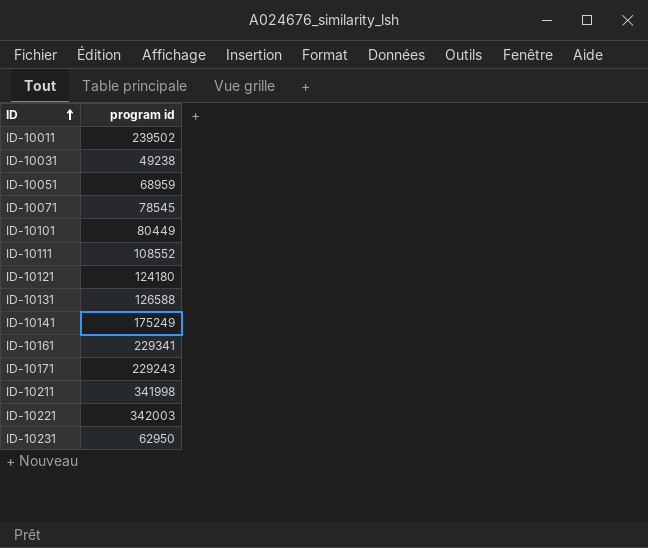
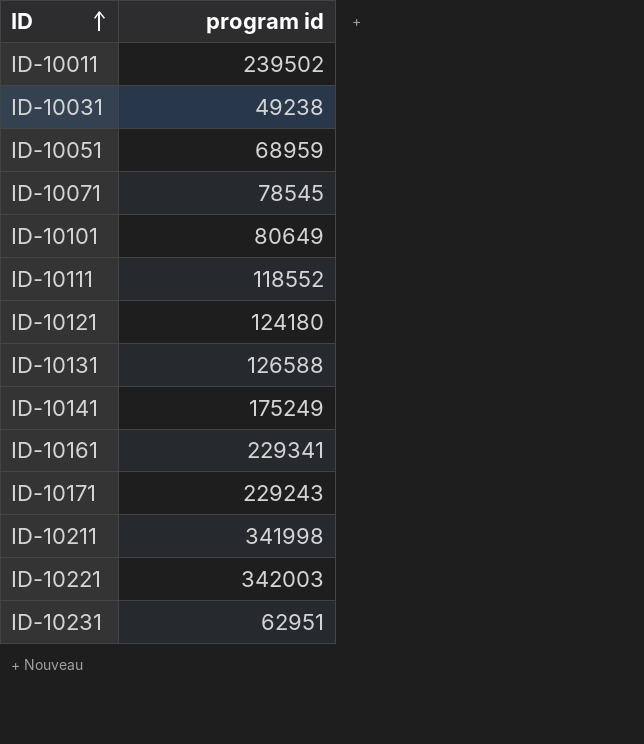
ID-10101 | program id: 80449 -> 80649
ID-10111 | program id: 108552 -> 118552
ID-10231 | program id: 62950 -> 62951

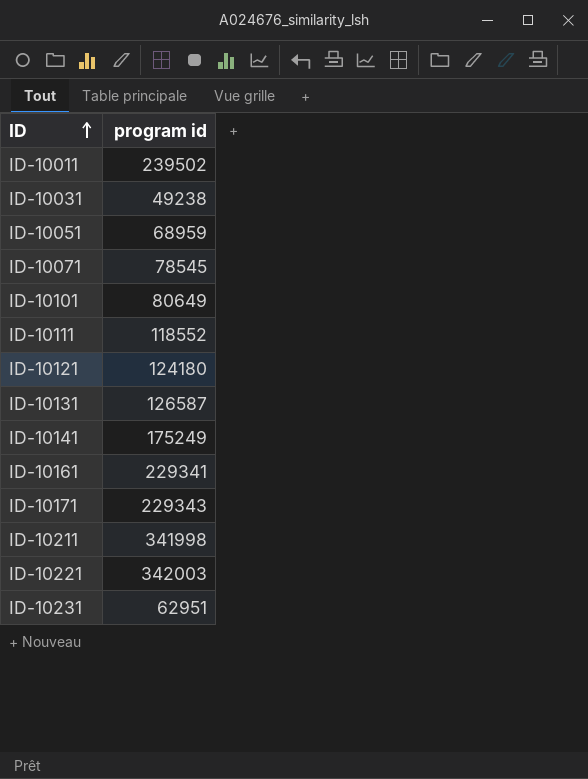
ID-10131 | program id: 126588 -> 126587
ID-10171 | program id: 229243 -> 229343

